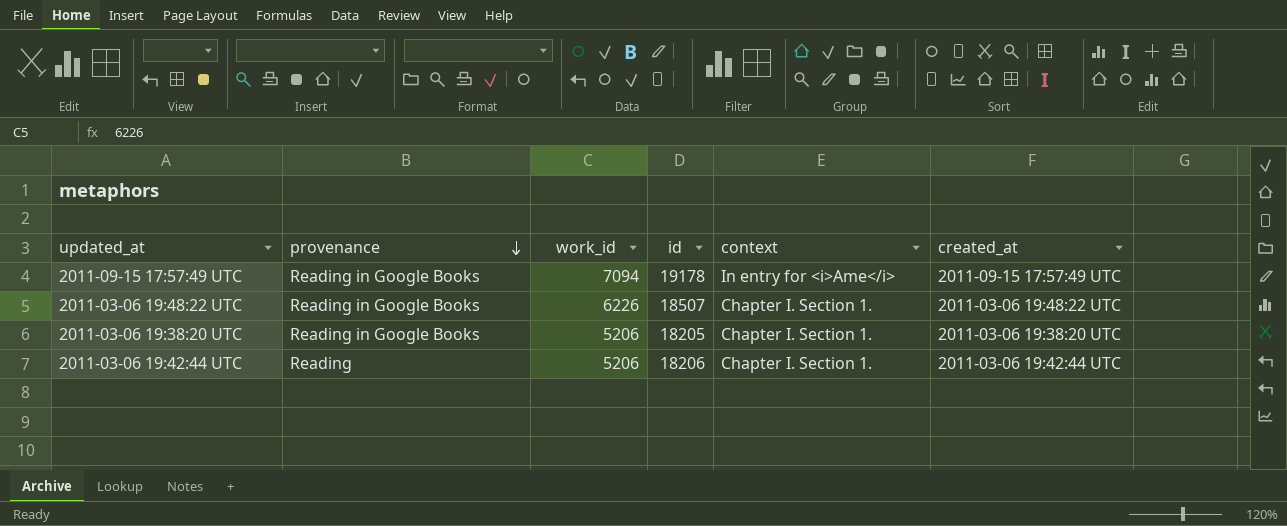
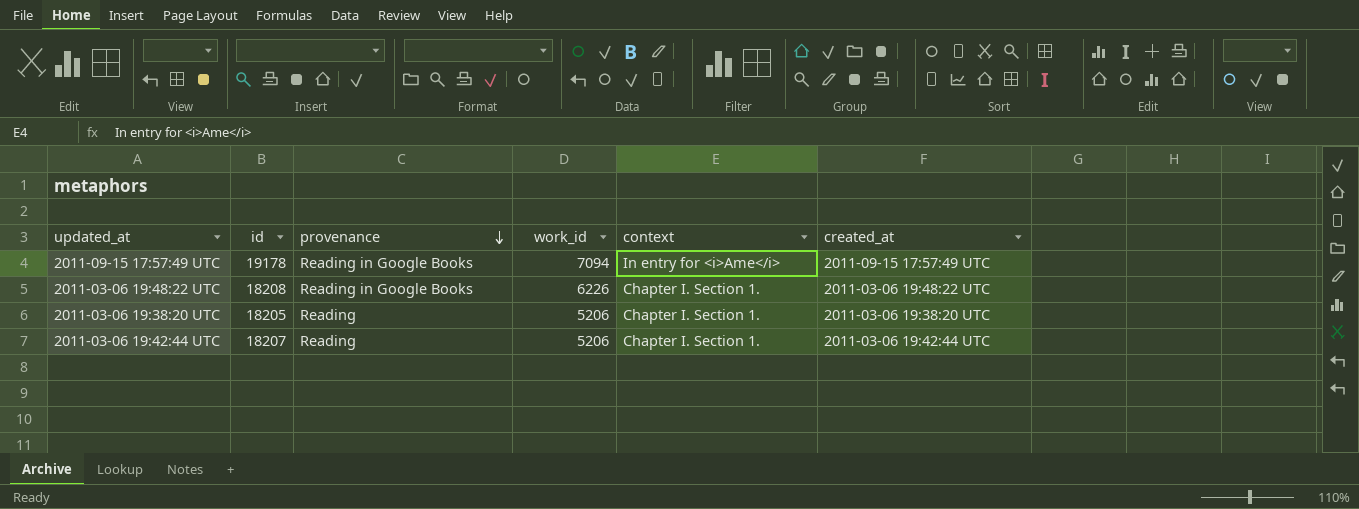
column id | position: 4 -> 2
2011-03-06 19:48:22 UTC | id: 18507 -> 18208
2011-03-06 19:38:20 UTC | provenance: Reading in Google Books -> Reading
2011-03-06 19:42:44 UTC | id: 18206 -> 18207

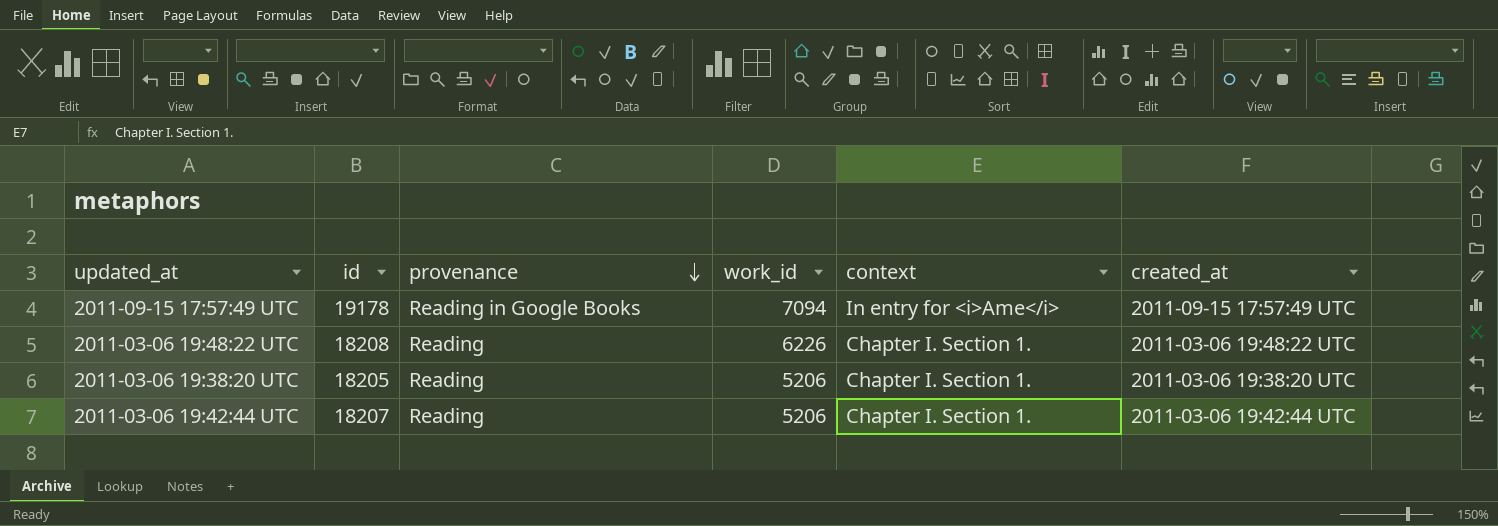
2011-03-06 19:48:22 UTC | provenance: Reading in Google Books -> Reading

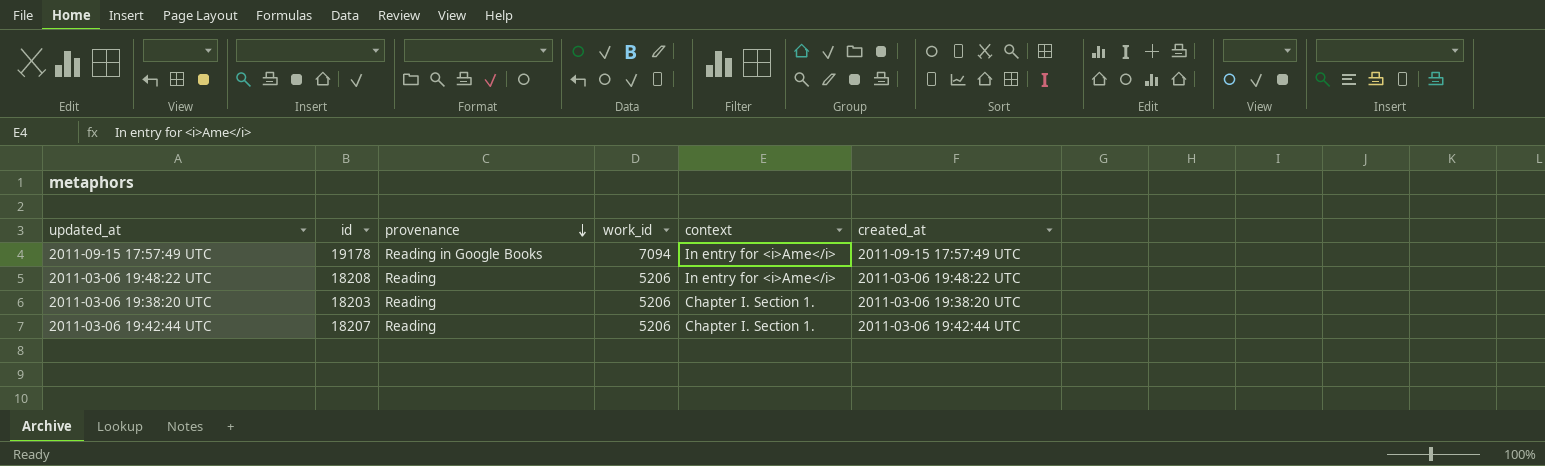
2011-03-06 19:48:22 UTC | work_id: 6226 -> 5206
2011-03-06 19:48:22 UTC | context: Chapter I. Section 1. -> In entry for <i>Ame</i>
2011-03-06 19:38:20 UTC | id: 18205 -> 18203

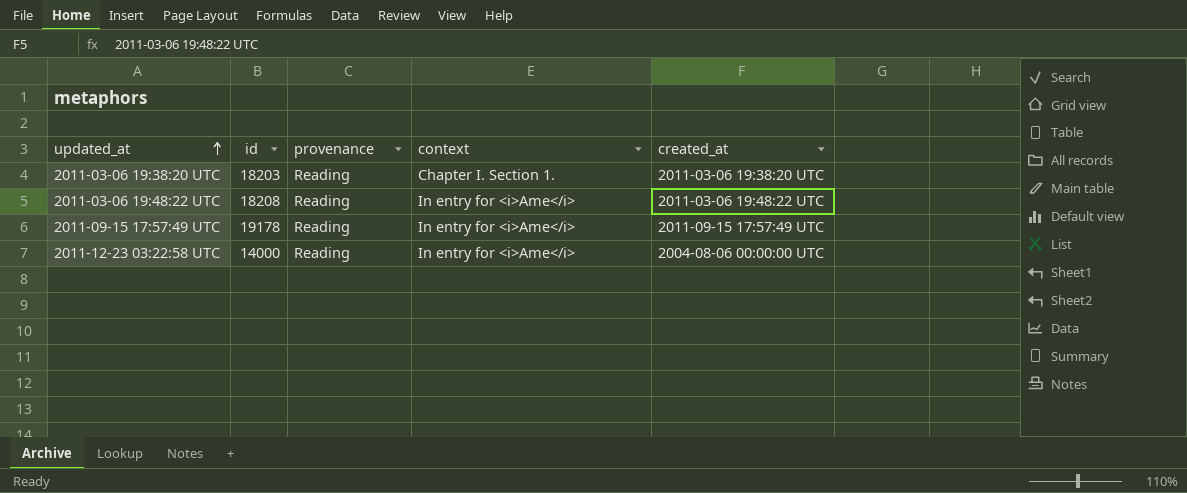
row order: provenance descending -> updated_at ascending
column work_id | position: 4 -> none
row 2011-03-06 19:42:44 UTC: 18207 | Reading | 5206 | Chapter I. Section 1. | 2011-03-06 19:42:44 UTC -> none
2011-09-15 17:57:49 UTC | provenance: Reading in Google Books -> Reading
row 2011-12-23 03:22:58 UTC: none -> 14000 | Reading | In entry for <i>Ame</i> | 2004-08-06 00:00:00 UTC

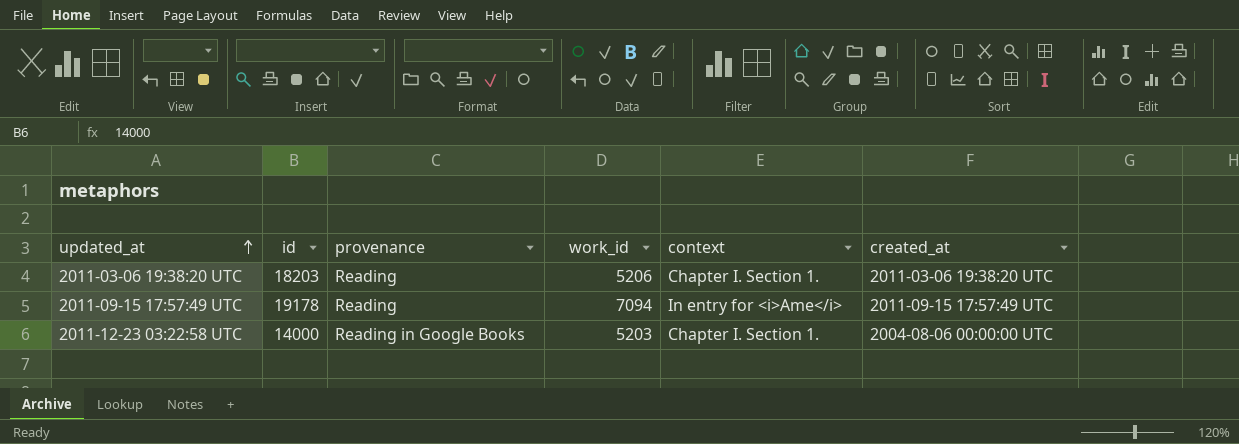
column work_id | position: none -> 4
row 2011-03-06 19:48:22 UTC: 18208 | Reading | In entry for <i>Ame</i> | 2011-03-06 19:48:22 UTC -> none
2011-12-23 03:22:58 UTC | provenance: Reading -> Reading in Google Books
2011-12-23 03:22:58 UTC | context: In entry for <i>Ame</i> -> Chapter I. Section 1.

